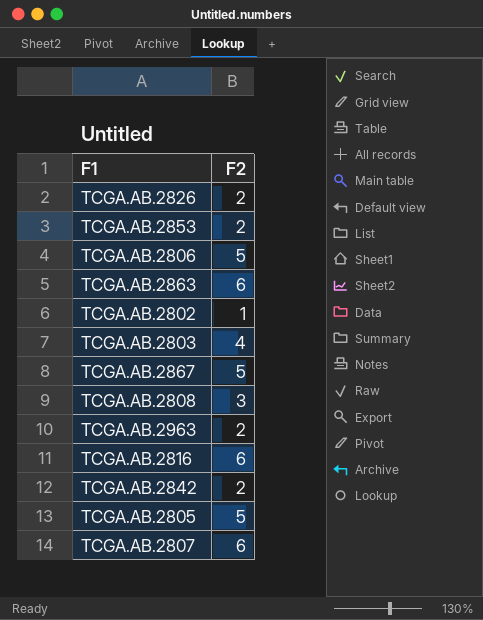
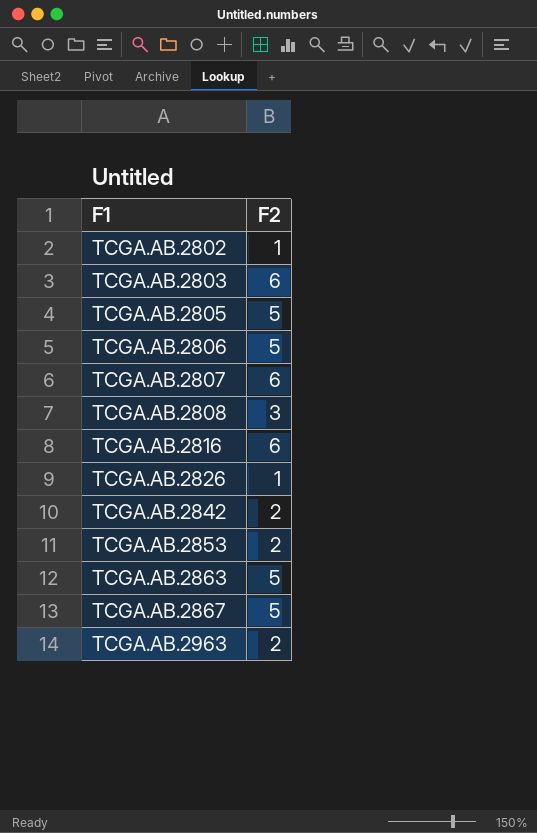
row order: none -> F1 ascending
TCGA.AB.2803 | F2: 4 -> 6
TCGA.AB.2826 | F2: 2 -> 1
TCGA.AB.2863 | F2: 6 -> 5

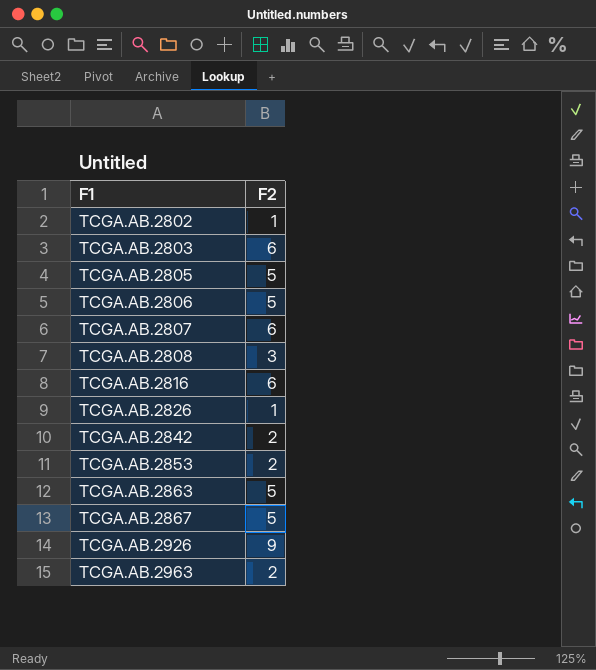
row TCGA.AB.2926: none -> 9

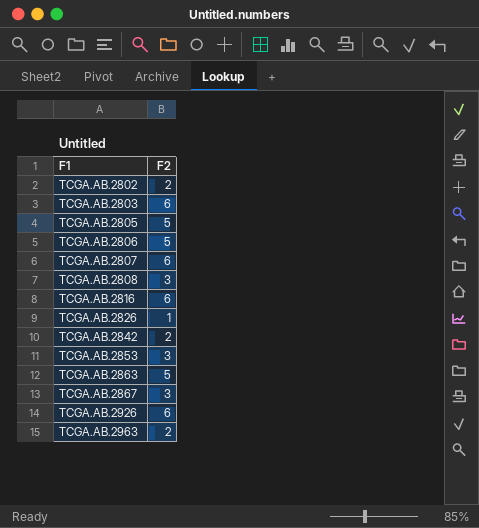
TCGA.AB.2802 | F2: 1 -> 2
TCGA.AB.2853 | F2: 2 -> 3
TCGA.AB.2867 | F2: 5 -> 3
TCGA.AB.2926 | F2: 9 -> 6

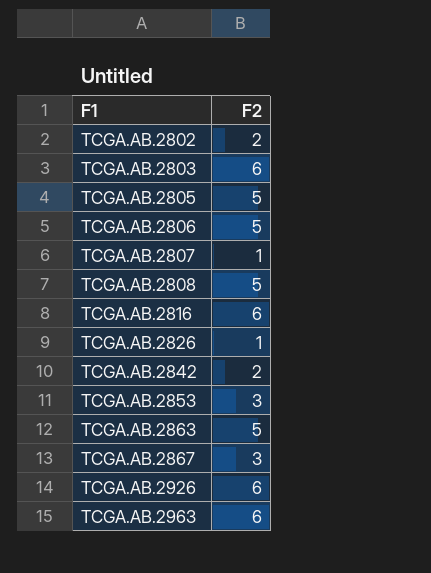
TCGA.AB.2807 | F2: 6 -> 1
TCGA.AB.2808 | F2: 3 -> 5
TCGA.AB.2963 | F2: 2 -> 6

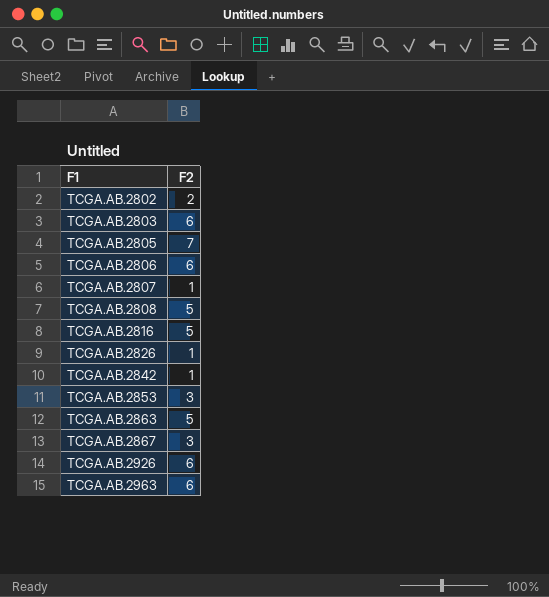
TCGA.AB.2805 | F2: 5 -> 7
TCGA.AB.2806 | F2: 5 -> 6
TCGA.AB.2816 | F2: 6 -> 5
TCGA.AB.2842 | F2: 2 -> 1

